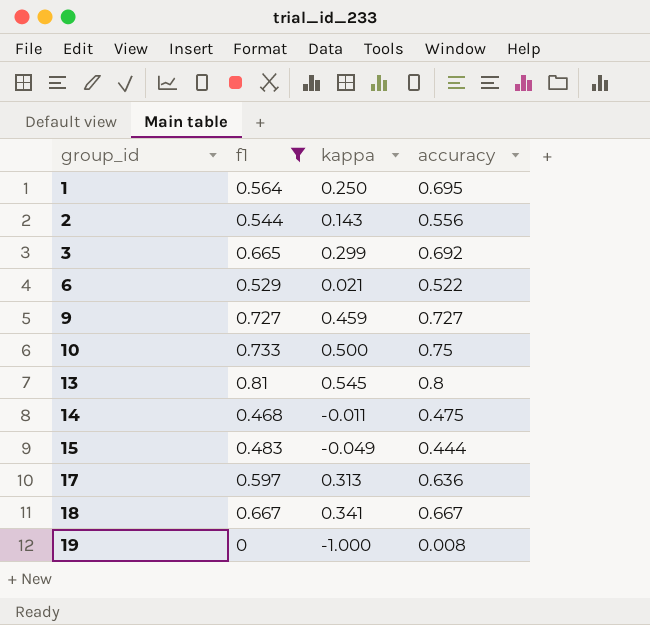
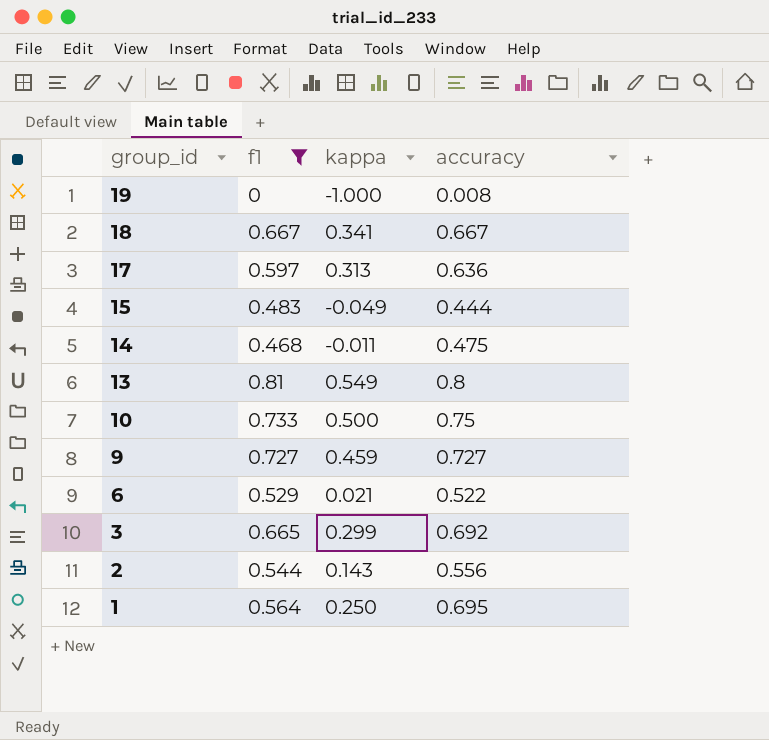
row order: group_id ascending -> group_id descending
13 | kappa: 0.545 -> 0.549

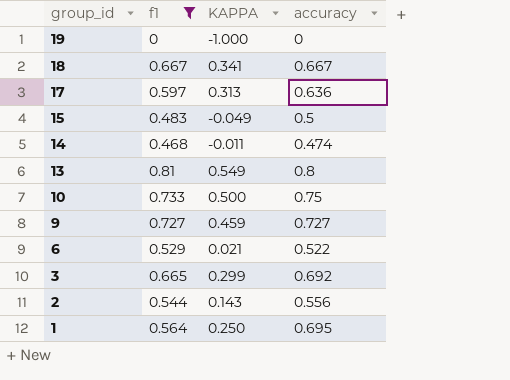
column name: kappa -> KAPPA
19 | accuracy: 0.008 -> 0
15 | accuracy: 0.444 -> 0.5
14 | accuracy: 0.475 -> 0.474

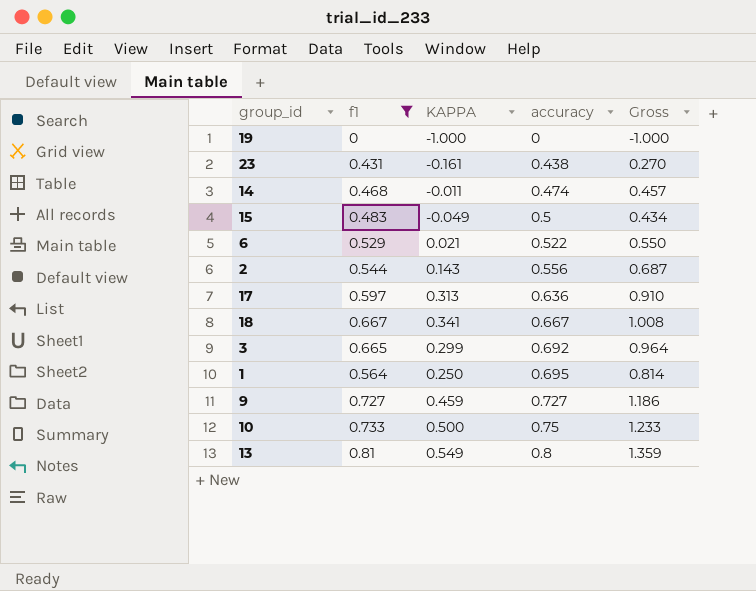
row order: group_id descending -> accuracy ascending
column Gross | formula: none -> [f1] + [KAPPA]
row 23: none -> 0.431 | -0.161 | 0.438 | 0.270

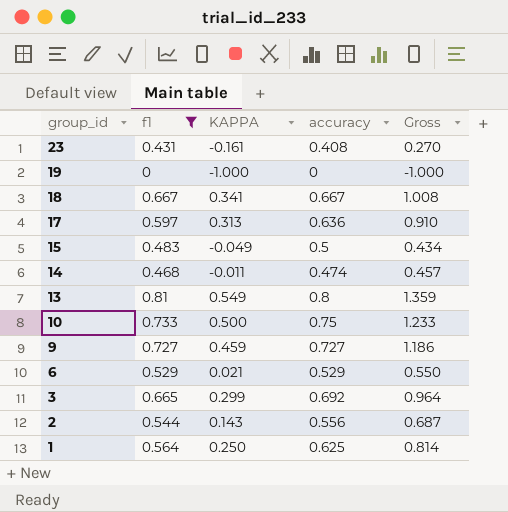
row order: accuracy ascending -> group_id descending
23 | accuracy: 0.438 -> 0.408
6 | accuracy: 0.522 -> 0.529
1 | accuracy: 0.695 -> 0.625

